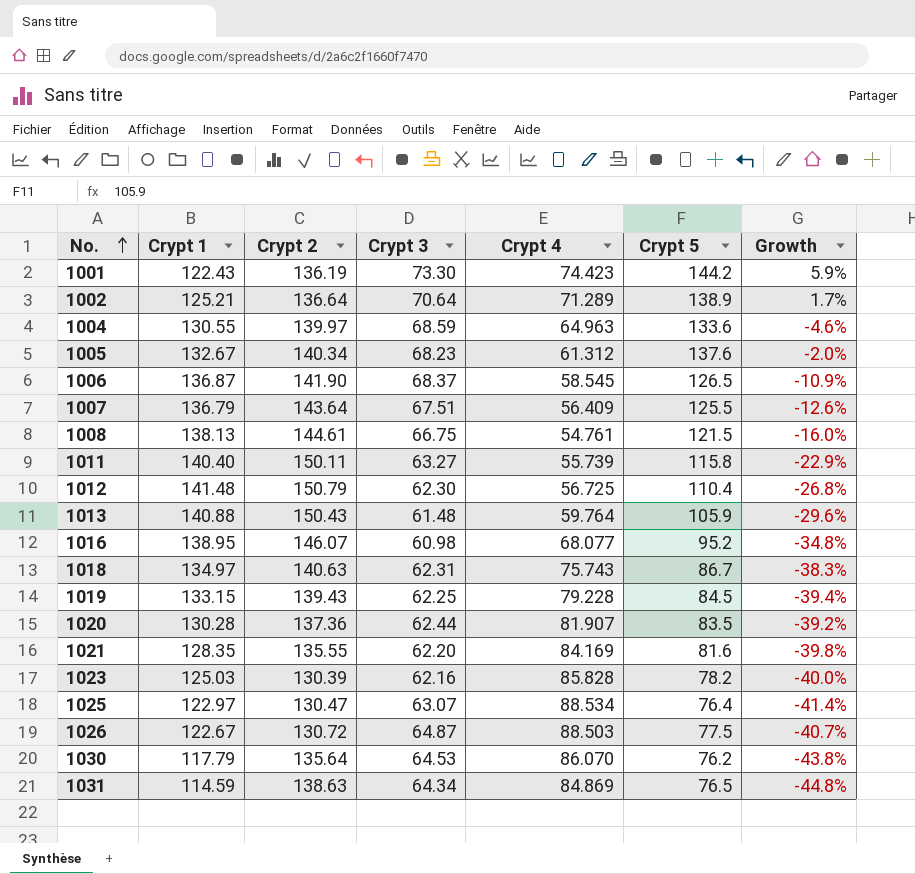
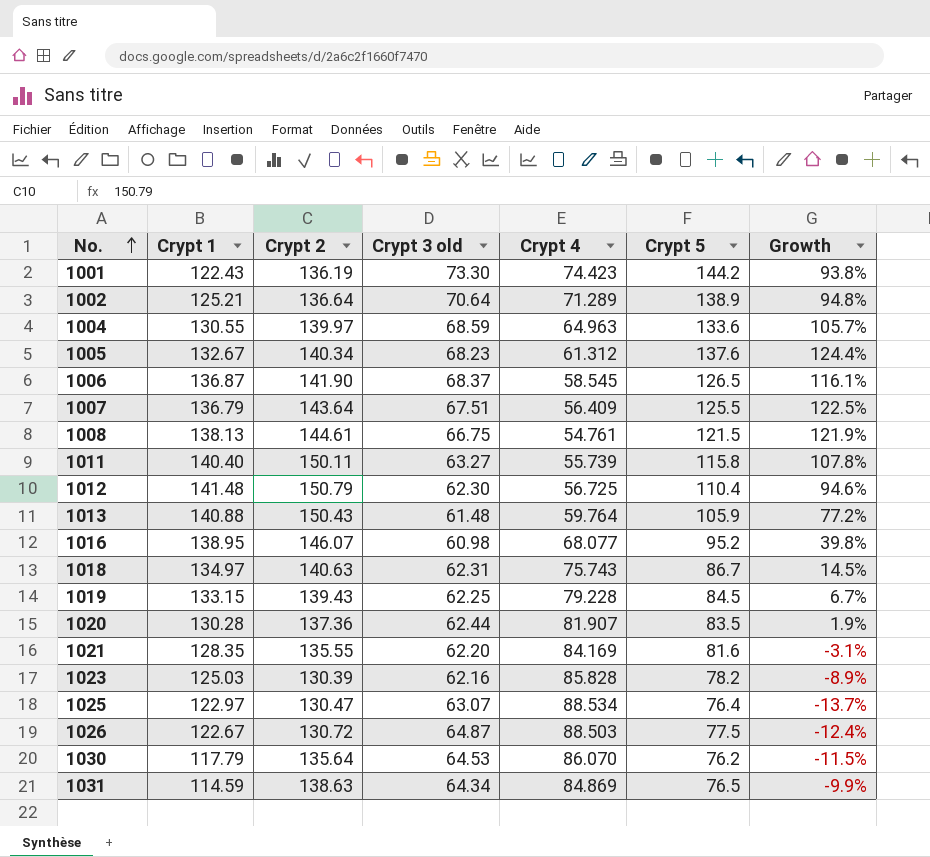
column name: Crypt 3 -> Crypt 3 old
column Growth | formula: ([Crypt 5] - [Crypt 2]) / [Crypt 2] -> ([Crypt 5] - [Crypt 4]) / [Crypt 4]

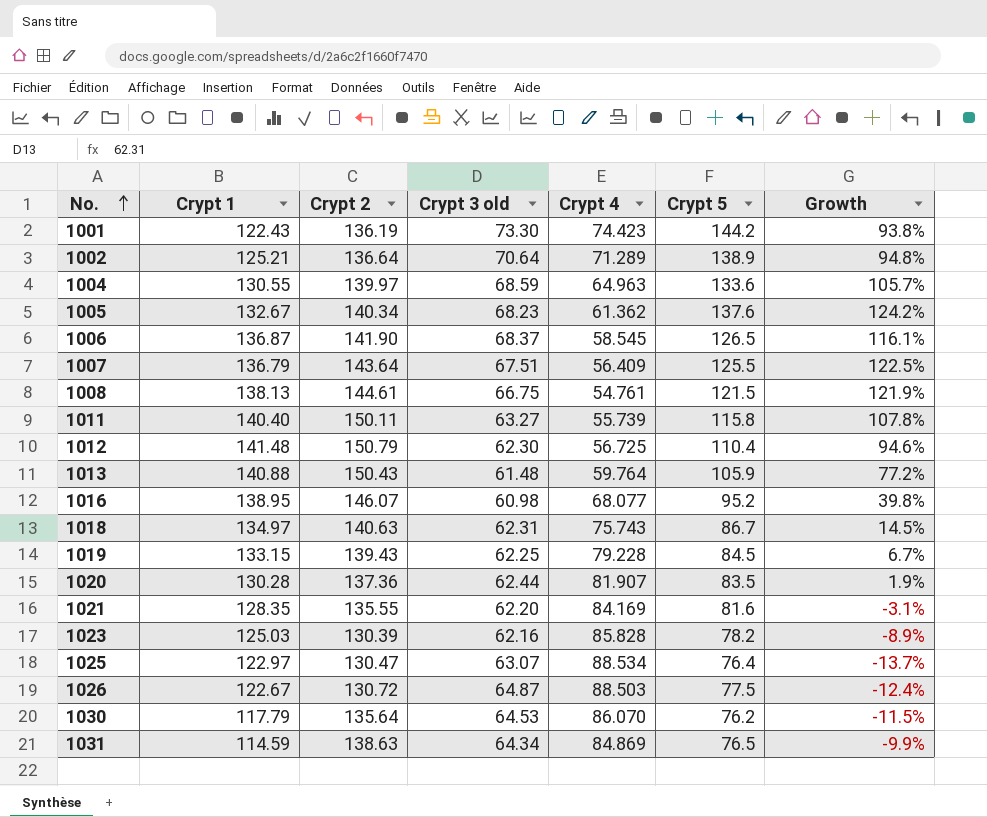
1005 | Crypt 4: 61.312 -> 61.362
1005 | Growth: 124.4% -> 124.2%

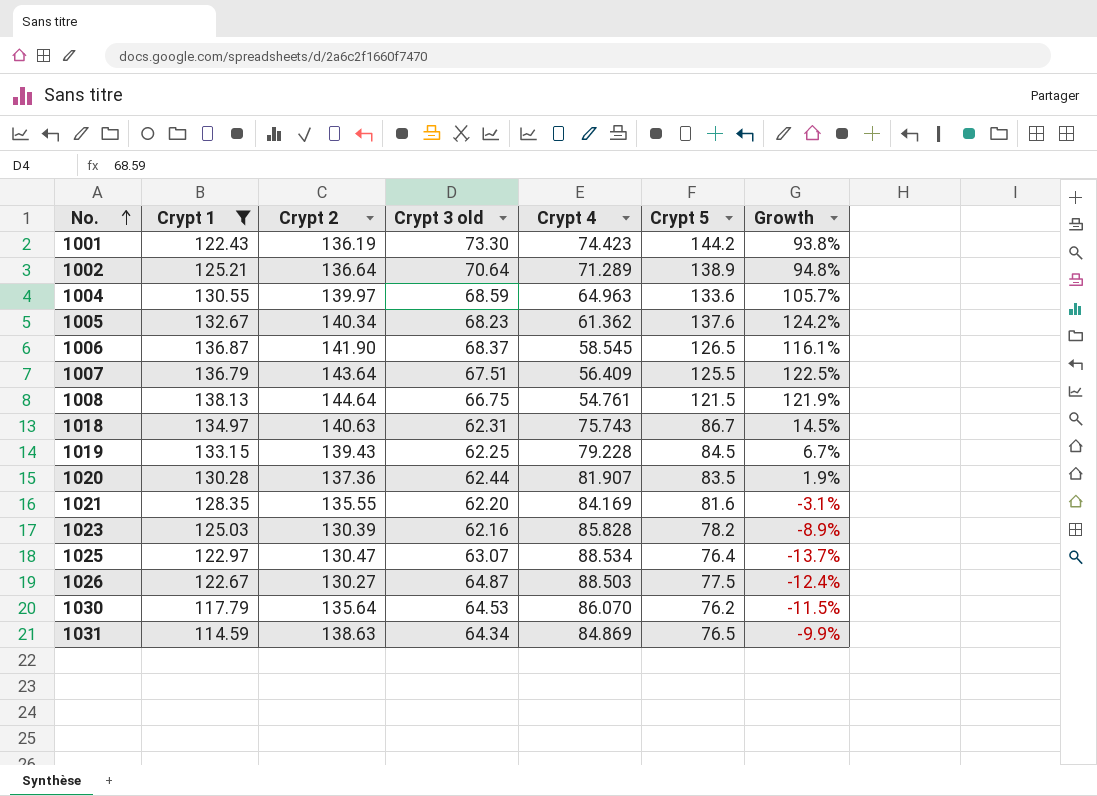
filter: none -> Crypt 1 <= 138.13
1008 | Crypt 2: 144.61 -> 144.64
1026 | Crypt 2: 130.72 -> 130.27

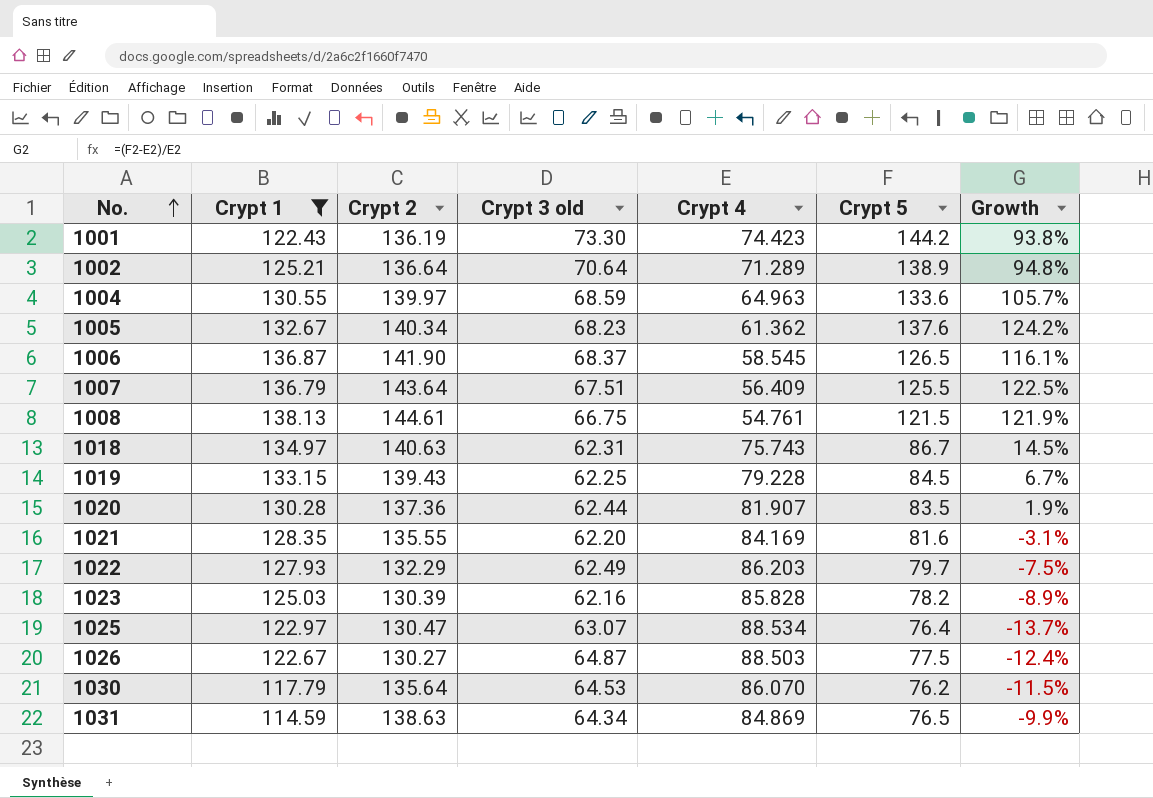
1008 | Crypt 2: 144.64 -> 144.61
row 1022: none -> 127.93 | 132.29 | 62.49 | 86.203 | 79.7 | -7.5%

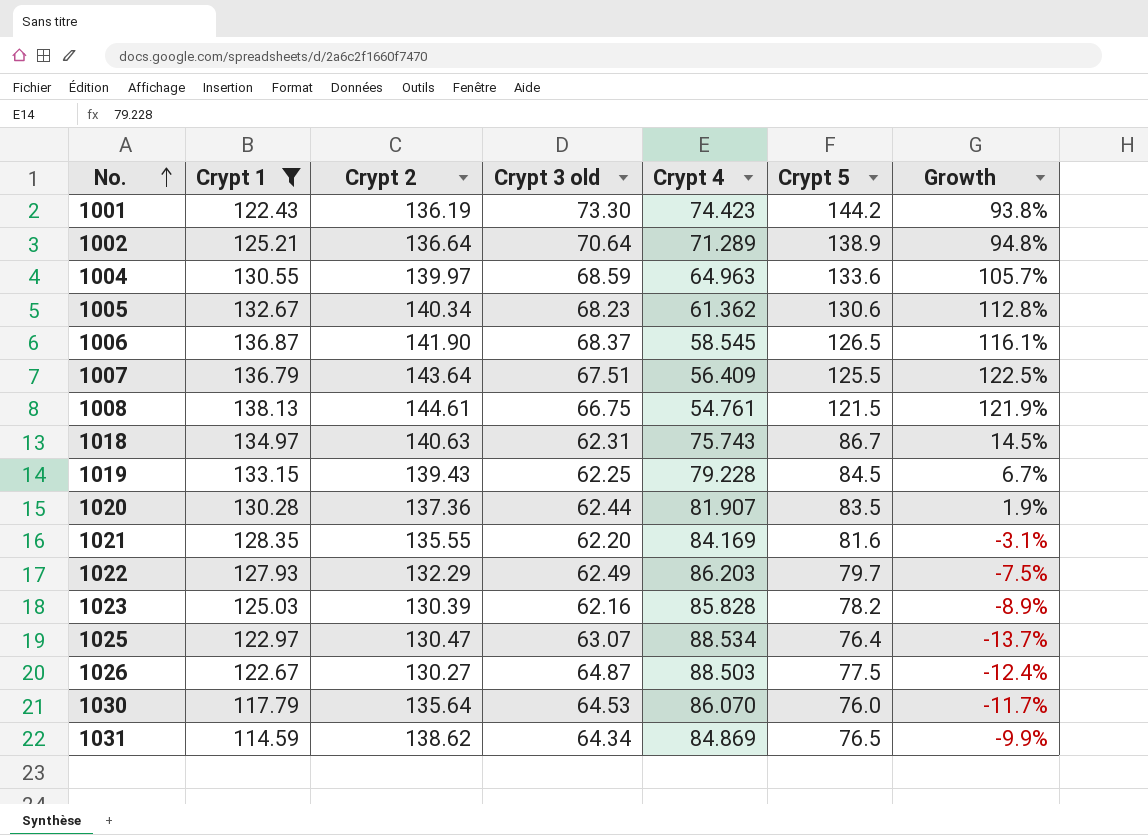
1005 | Crypt 5: 137.6 -> 130.6
1005 | Growth: 124.2% -> 112.8%
1030 | Crypt 5: 76.2 -> 76.0
1030 | Growth: -11.5% -> -11.7%
1031 | Crypt 2: 138.63 -> 138.62

